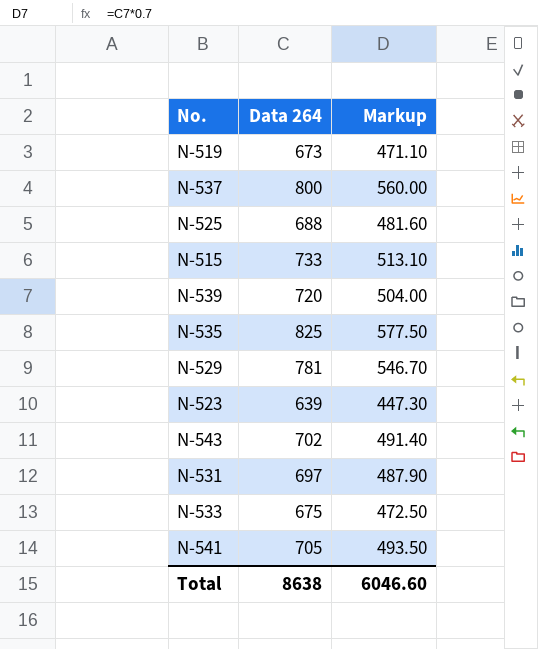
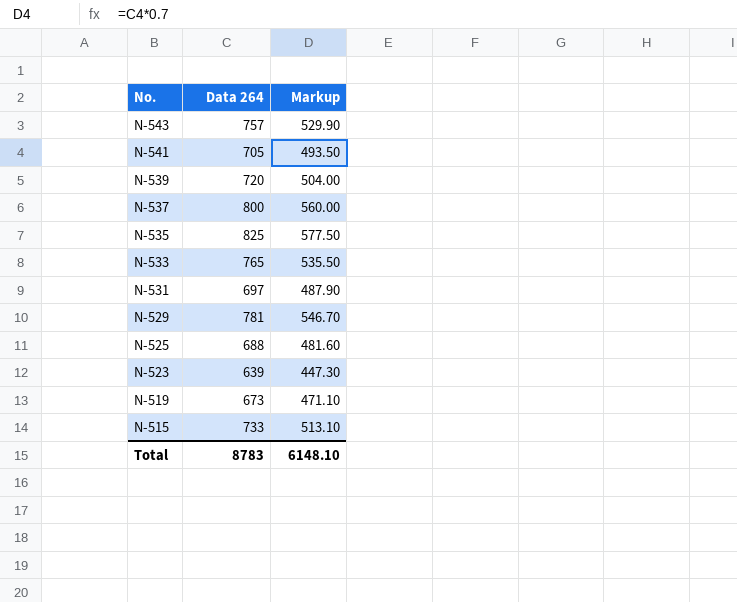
row order: none -> No. descending
N-543 | Data 264: 702 -> 757
N-543 | Markup: 491.40 -> 529.90
N-533 | Data 264: 675 -> 765
N-533 | Markup: 472.50 -> 535.50
Total | Data 264: 8638 -> 8783
Total | Markup: 6046.60 -> 6148.10

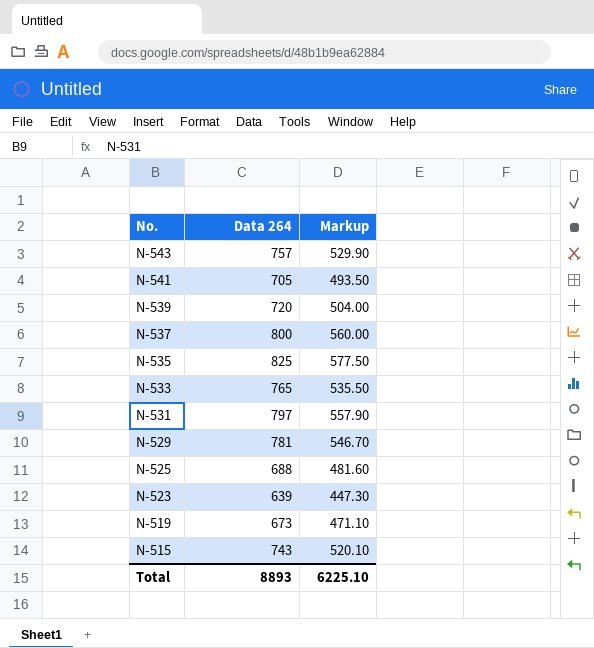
N-531 | Data 264: 697 -> 797
N-531 | Markup: 487.90 -> 557.90
N-515 | Data 264: 733 -> 743
N-515 | Markup: 513.10 -> 520.10
Total | Data 264: 8783 -> 8893
Total | Markup: 6148.10 -> 6225.10

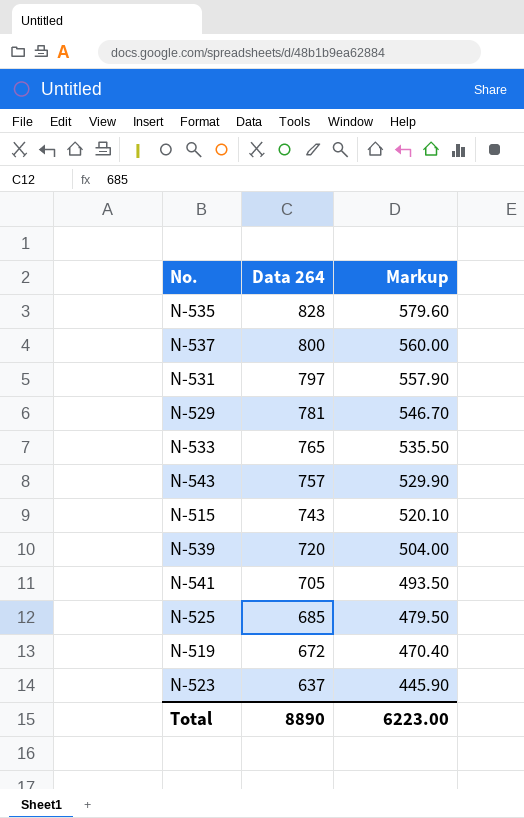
row order: No. descending -> Data 264 descending
N-535 | Data 264: 825 -> 828
N-535 | Markup: 577.50 -> 579.60
N-525 | Data 264: 688 -> 685
N-525 | Markup: 481.60 -> 479.50
N-519 | Data 264: 673 -> 672
N-519 | Markup: 471.10 -> 470.40
N-523 | Data 264: 639 -> 637
N-523 | Markup: 447.30 -> 445.90
Total | Data 264: 8893 -> 8890
Total | Markup: 6225.10 -> 6223.00

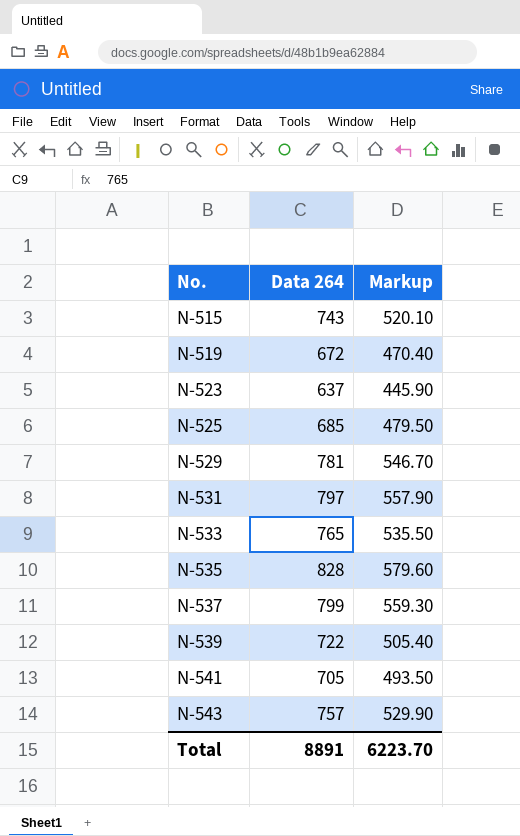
row order: Data 264 descending -> No. ascending
N-537 | Data 264: 800 -> 799
N-537 | Markup: 560.00 -> 559.30
N-539 | Data 264: 720 -> 722
N-539 | Markup: 504.00 -> 505.40
Total | Data 264: 8890 -> 8891
Total | Markup: 6223.00 -> 6223.70

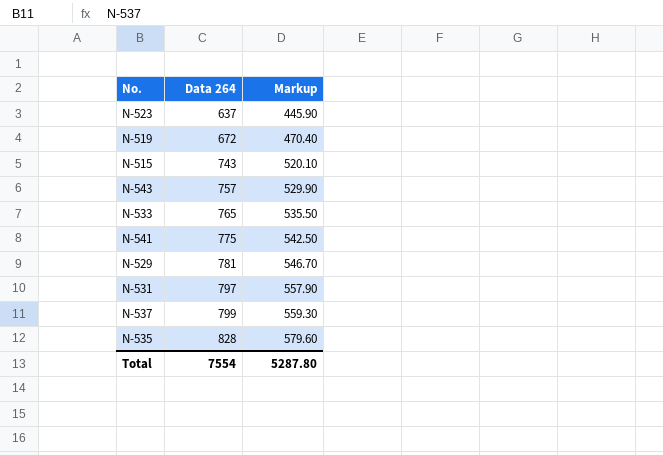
row order: No. ascending -> Data 264 ascending
row N-525: 685 | 479.50 -> none
row N-539: 722 | 505.40 -> none
N-541 | Data 264: 705 -> 775
N-541 | Markup: 493.50 -> 542.50
Total | Data 264: 8891 -> 7554
Total | Markup: 6223.70 -> 5287.80

